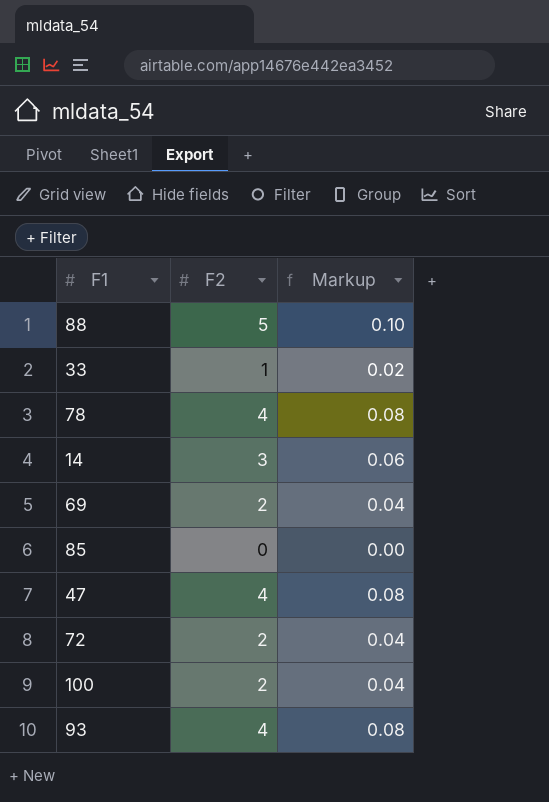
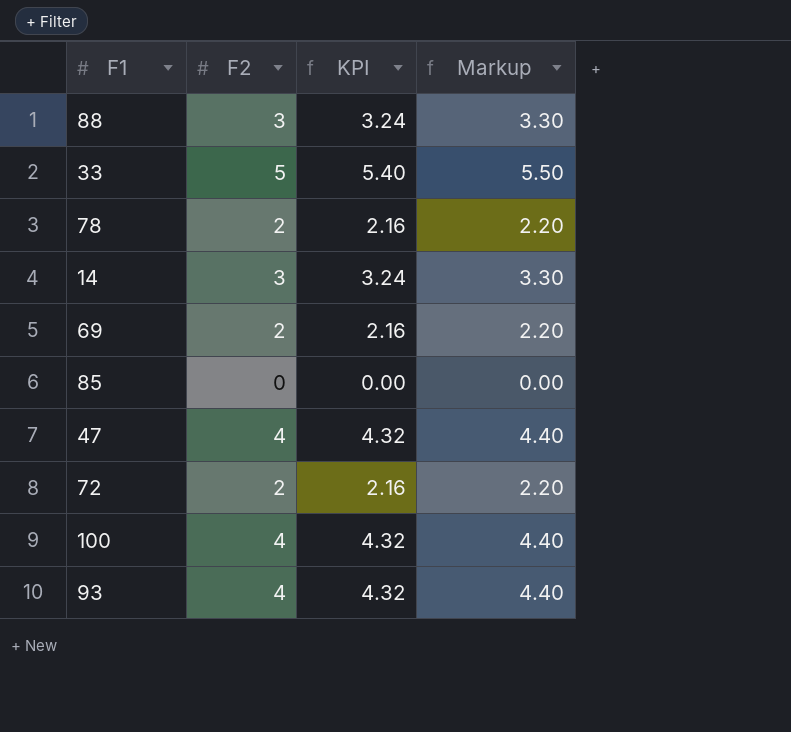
column KPI | formula: none -> [F2] * 1.08
column Markup | formula: [F2] * 0.02 -> [F2] * 1.1
88 | F2: 5 -> 3
33 | F2: 1 -> 5
78 | F2: 4 -> 2
100 | F2: 2 -> 4

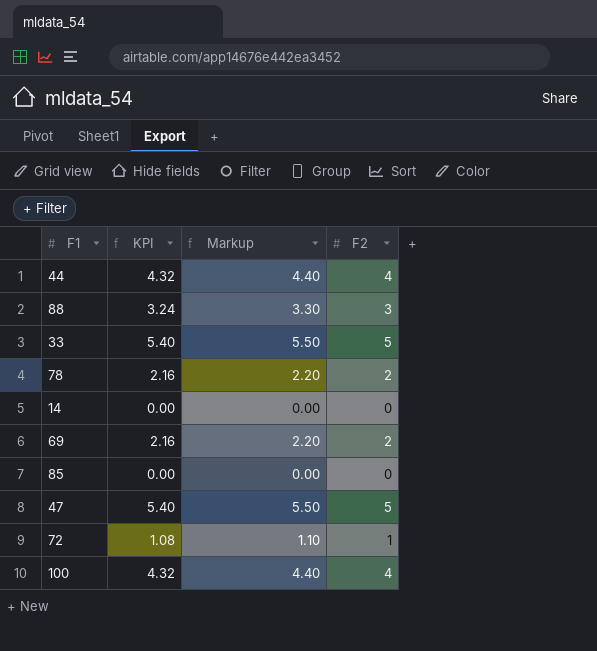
column F2 | position: 2 -> 4
row 93: 4 | 4.32 | 4.40 -> none
row 44: none -> 4.32 | 4.40 | 4
14 | KPI: 3.24 -> 0.00
14 | Markup: 3.30 -> 0.00
14 | F2: 3 -> 0
47 | KPI: 4.32 -> 5.40
47 | Markup: 4.40 -> 5.50
47 | F2: 4 -> 5
72 | KPI: 2.16 -> 1.08
72 | Markup: 2.20 -> 1.10
72 | F2: 2 -> 1

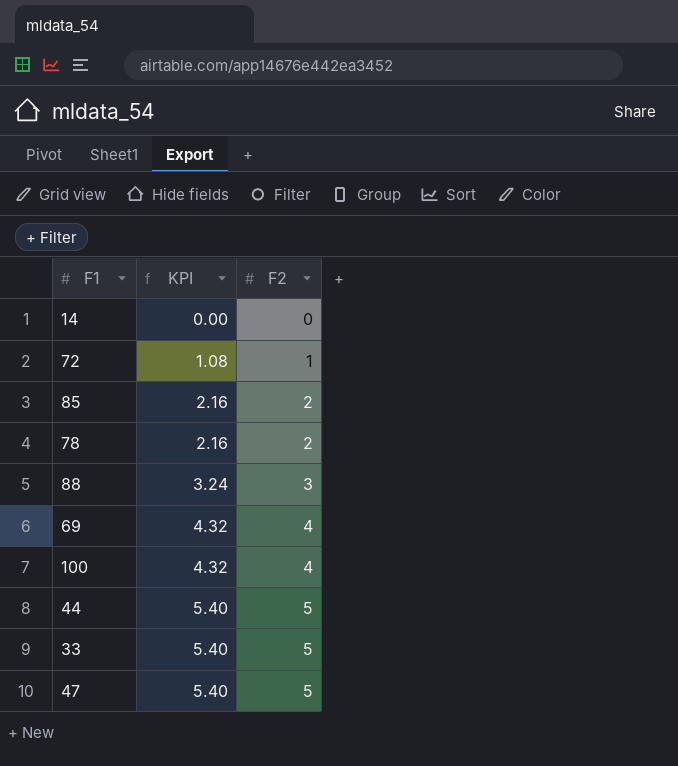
row order: none -> KPI ascending
column Markup | formula: [F2] * 1.1 -> none
85 | KPI: 0.00 -> 2.16
85 | F2: 0 -> 2
69 | KPI: 2.16 -> 4.32
69 | F2: 2 -> 4
44 | KPI: 4.32 -> 5.40
44 | F2: 4 -> 5

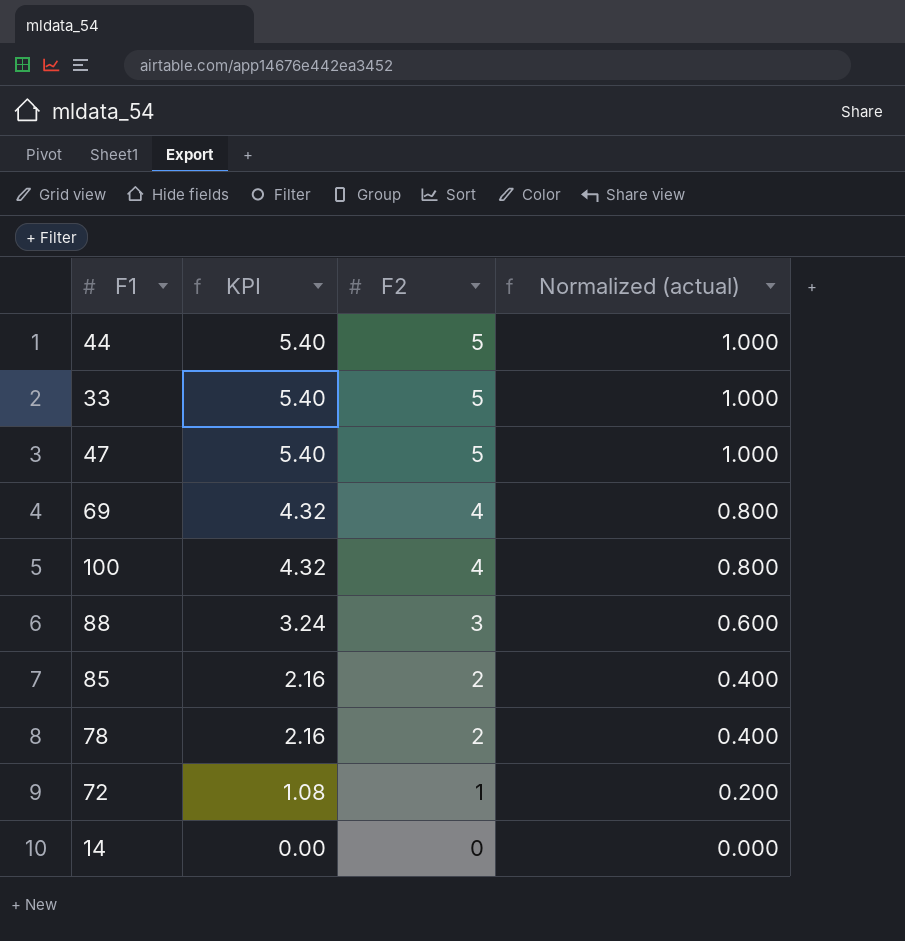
row order: KPI ascending -> KPI descending
column Normalized (actual) | formula: none -> [F2] * 0.2

